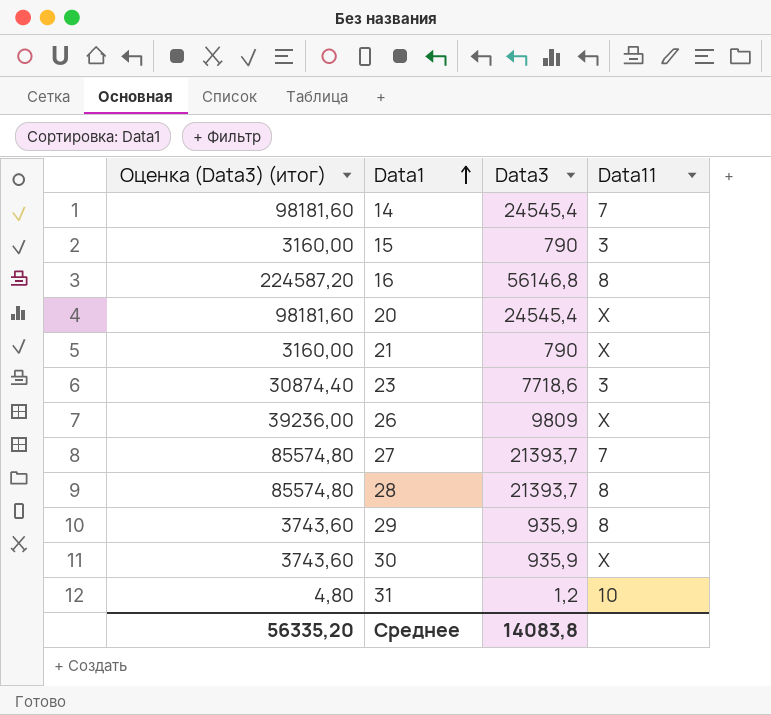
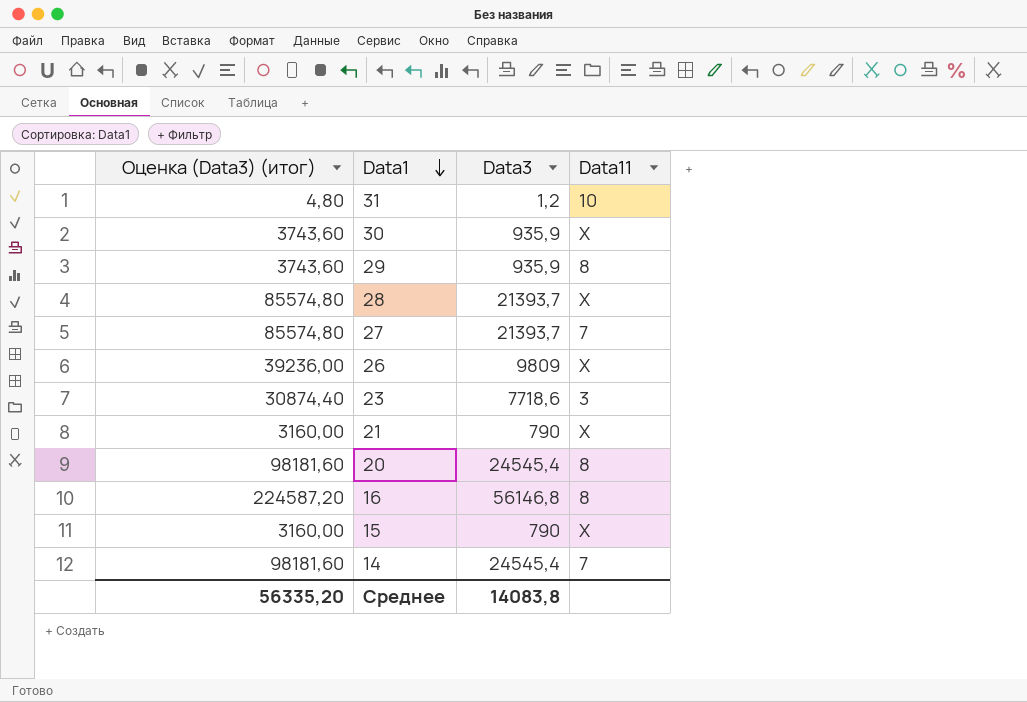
row order: Data1 ascending -> Data1 descending
28 | Data11: 8 -> X
20 | Data11: X -> 8
15 | Data11: 3 -> X

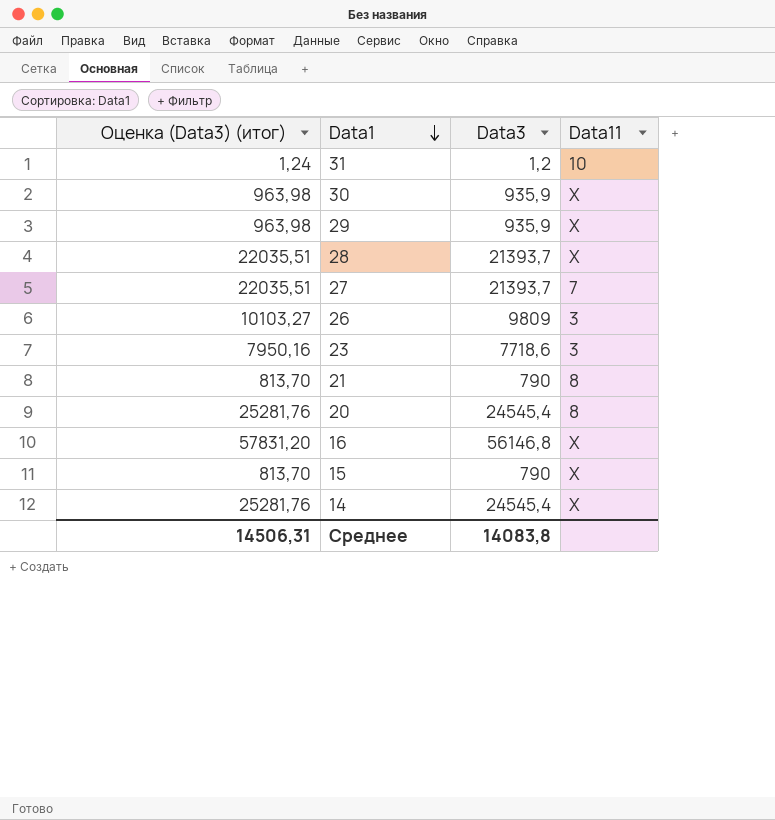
column Оценка (Data3) (итог) | formula: [Data3] * 4 -> [Data3] * 1,03
29 | Data11: 8 -> X
26 | Data11: X -> 3
21 | Data11: X -> 8
16 | Data11: 8 -> X
14 | Data11: 7 -> X
Среднее | Оценка (Data3) (итог): 56335,20 -> 14506,31

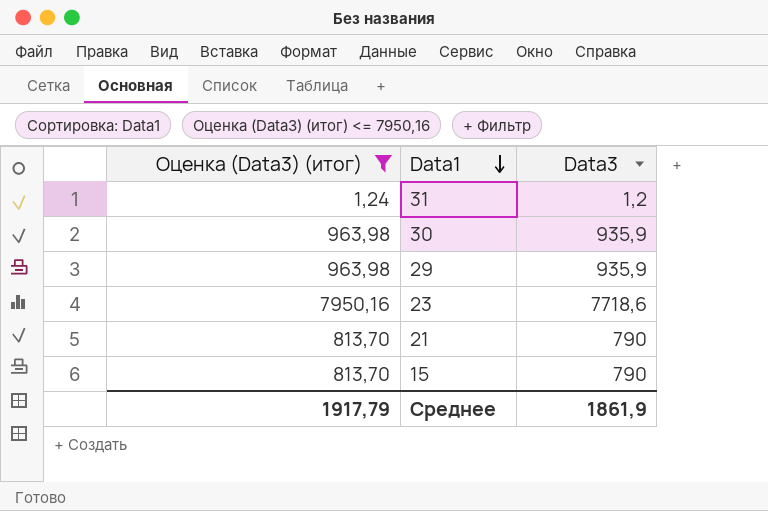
filter: none -> Оценка (Data3) (итог) <= 7950,16
column Data11 | position: 4 -> none
Среднее | Оценка (Data3) (итог): 14506,31 -> 1917,79
Среднее | Data3: 14083,8 -> 1861,9

